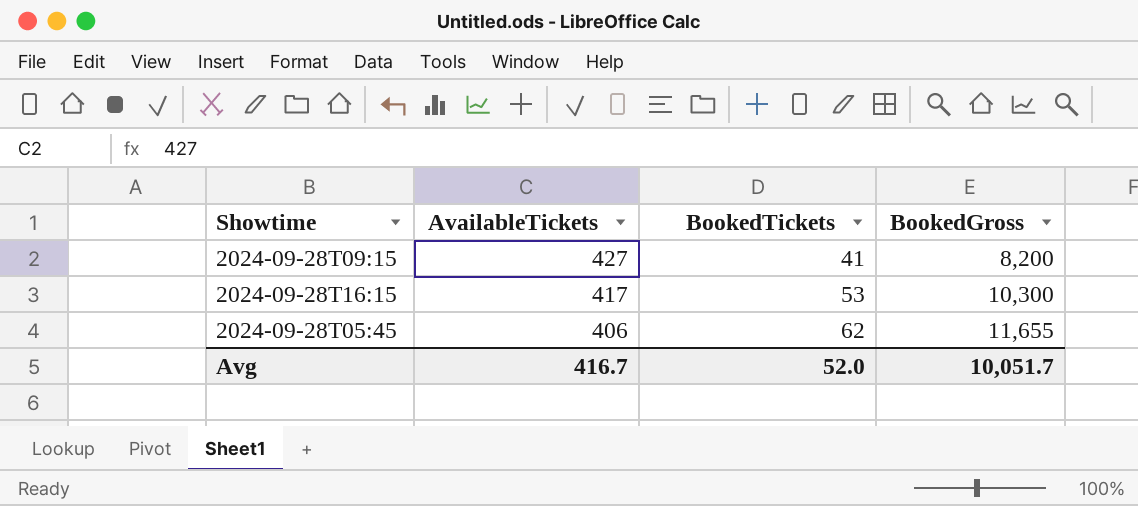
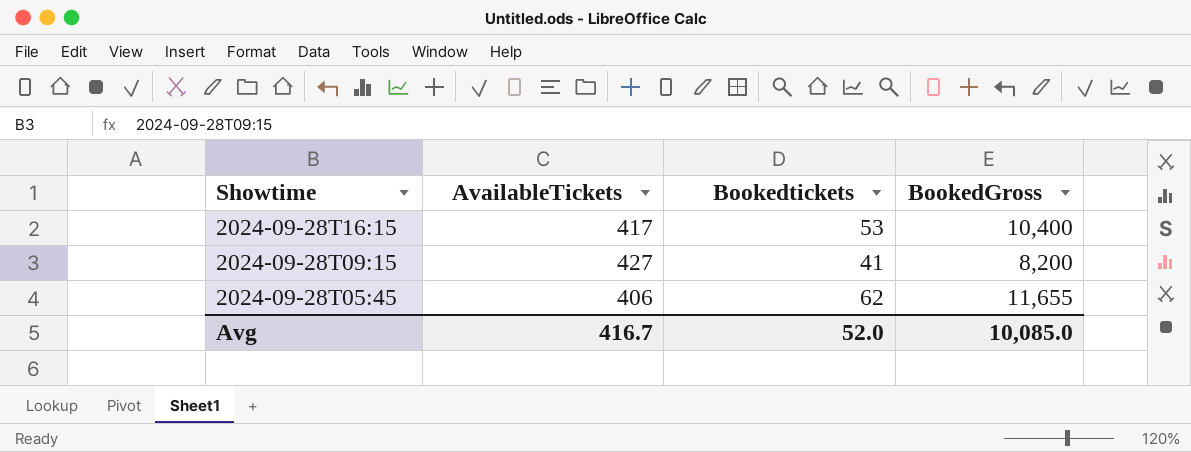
row order: AvailableTickets descending -> Showtime descending
column name: BookedTickets -> Bookedtickets
2024-09-28T16:15 | BookedGross: 10,300 -> 10,400
Avg | BookedGross: 10,051.7 -> 10,085.0

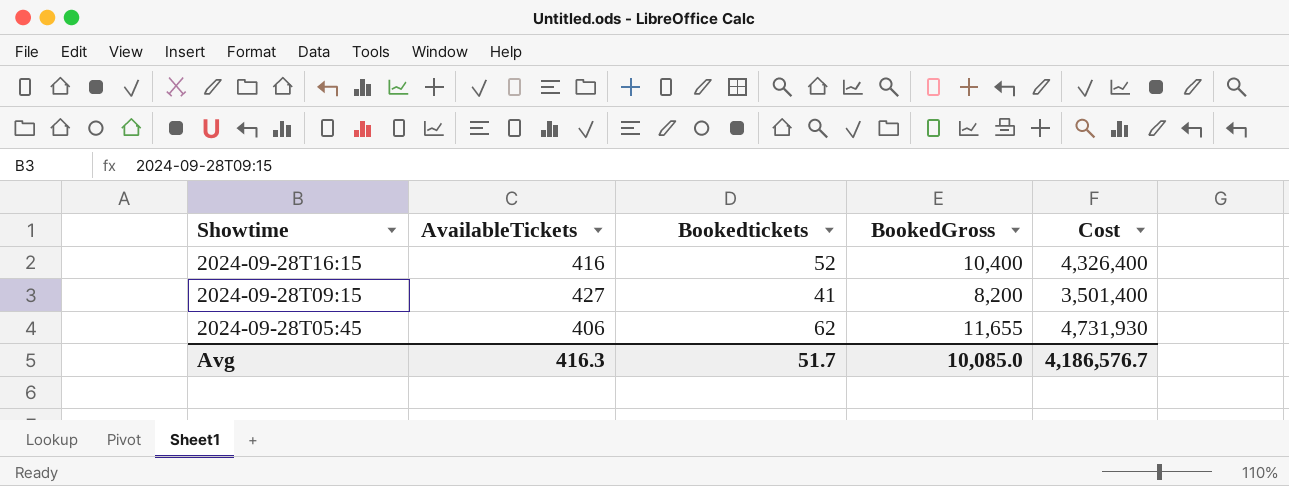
column Cost | formula: none -> [AvailableTickets] * [BookedGross]
2024-09-28T16:15 | AvailableTickets: 417 -> 416
2024-09-28T16:15 | Bookedtickets: 53 -> 52
Avg | AvailableTickets: 416.7 -> 416.3
Avg | Bookedtickets: 52.0 -> 51.7

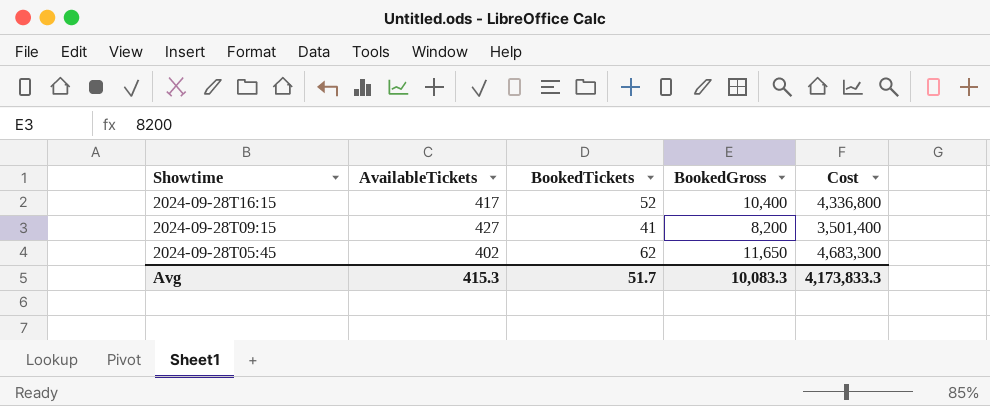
column name: Bookedtickets -> BookedTickets
2024-09-28T16:15 | AvailableTickets: 416 -> 417
2024-09-28T16:15 | Cost: 4,326,400 -> 4,336,800
2024-09-28T05:45 | AvailableTickets: 406 -> 402
2024-09-28T05:45 | BookedGross: 11,655 -> 11,650
2024-09-28T05:45 | Cost: 4,731,930 -> 4,683,300
Avg | AvailableTickets: 416.3 -> 415.3
Avg | BookedGross: 10,085.0 -> 10,083.3
Avg | Cost: 4,186,576.7 -> 4,173,833.3

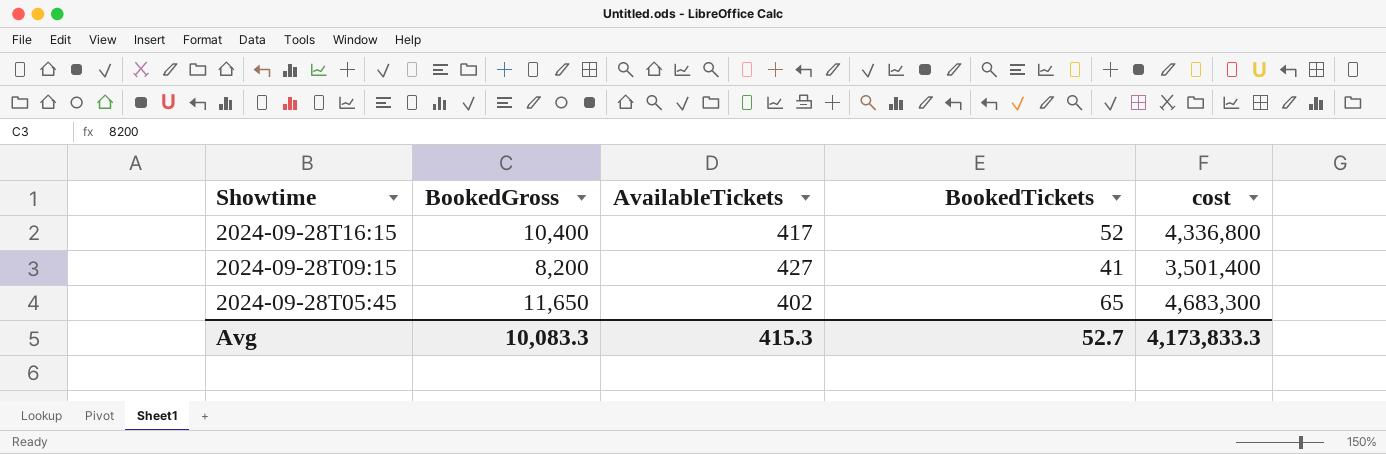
column BookedGross | position: 4 -> 2
column name: Cost -> cost
2024-09-28T05:45 | BookedTickets: 62 -> 65
Avg | BookedTickets: 51.7 -> 52.7

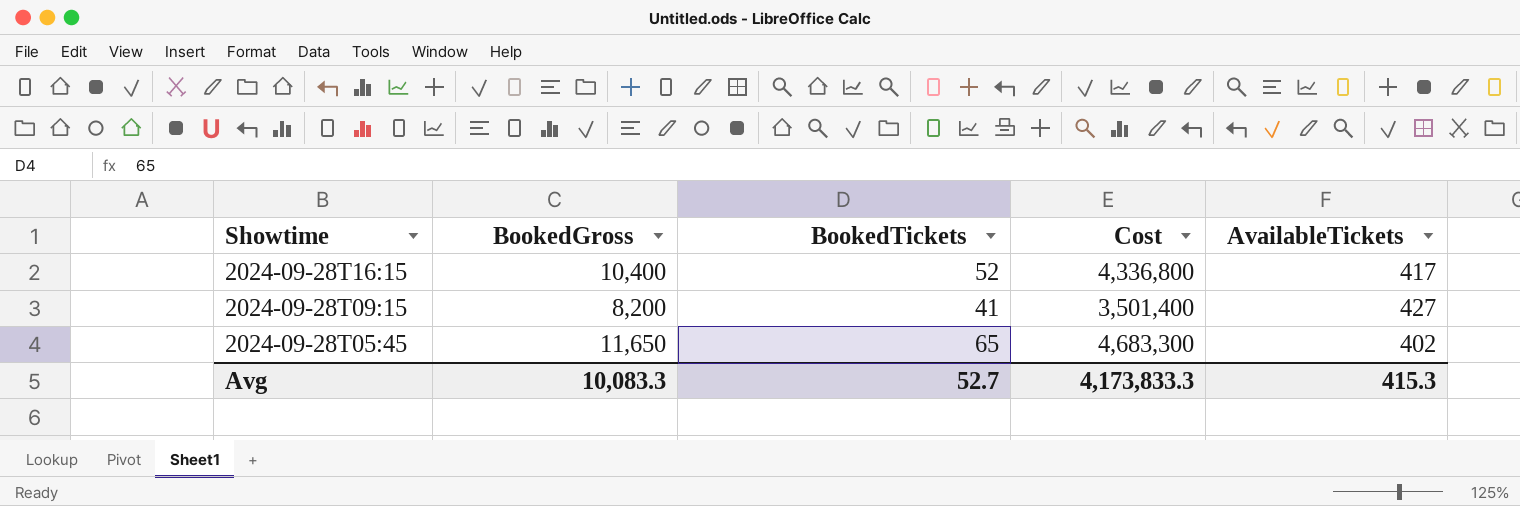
column name: cost -> Cost
column AvailableTickets | position: 3 -> 5

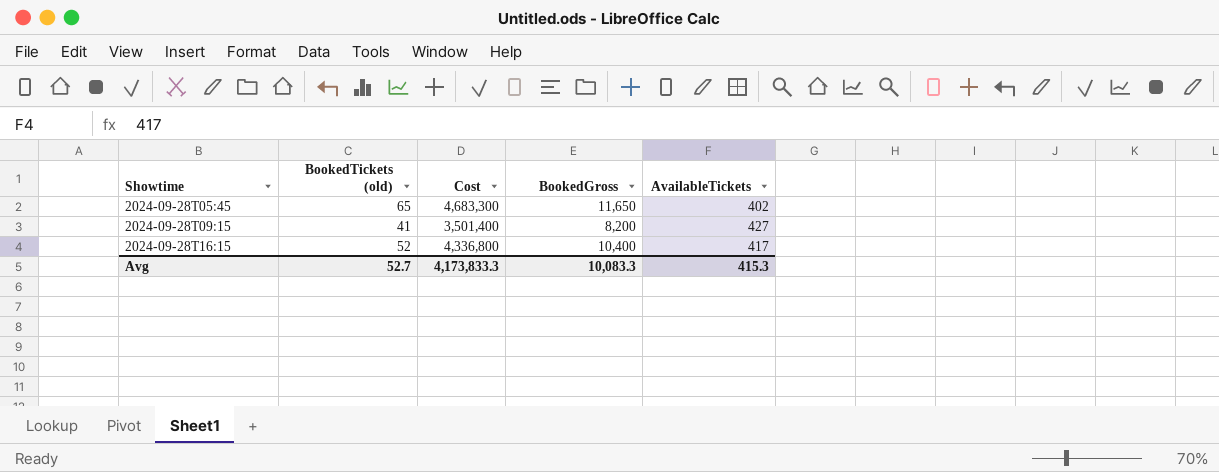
row order: Showtime descending -> Showtime ascending
column name: BookedTickets -> BookedTickets (old)
column BookedGross | position: 2 -> 4

